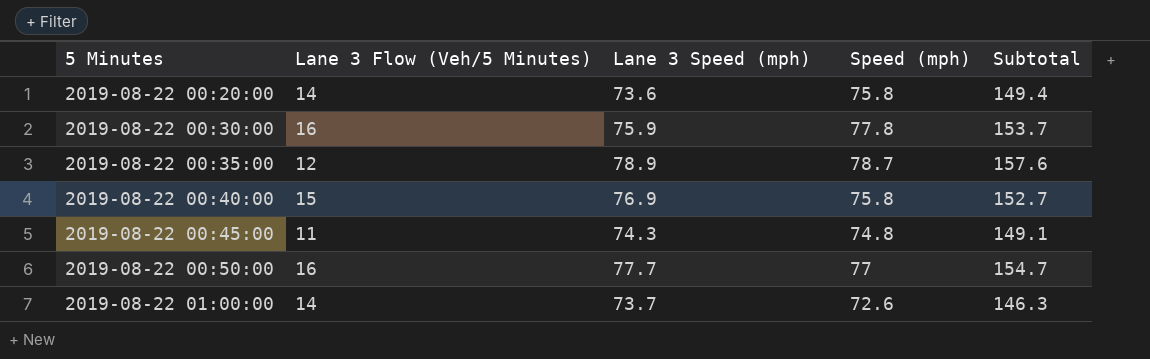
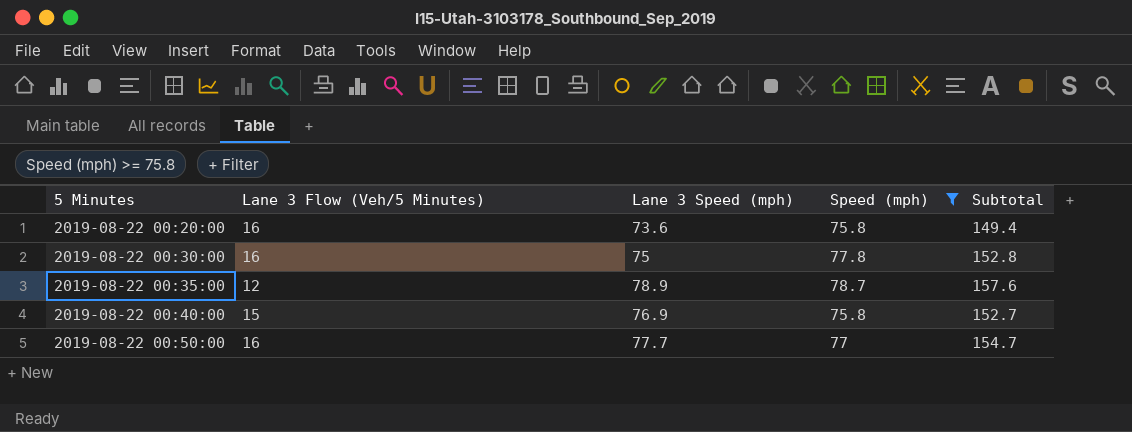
filter: none -> Speed (mph) >= 75.8
2019-08-22 00:20:00 | Lane 3 Flow (Veh/5 Minutes): 14 -> 16
2019-08-22 00:30:00 | Lane 3 Speed (mph): 75.9 -> 75
2019-08-22 00:30:00 | Subtotal: 153.7 -> 152.8

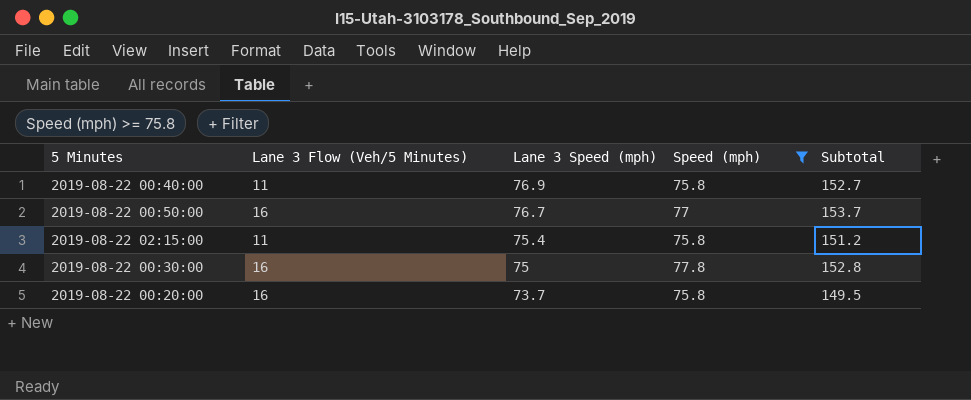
row order: 5 Minutes ascending -> Lane 3 Speed (mph) descending
row 2019-08-22 00:35:00: 12 | 78.9 | 78.7 | 157.6 -> none
2019-08-22 00:40:00 | Lane 3 Flow (Veh/5 Minutes): 15 -> 11
2019-08-22 00:50:00 | Lane 3 Speed (mph): 77.7 -> 76.7
2019-08-22 00:50:00 | Subtotal: 154.7 -> 153.7
row 2019-08-22 02:15:00: none -> 11 | 75.4 | 75.8 | 151.2
2019-08-22 00:20:00 | Lane 3 Speed (mph): 73.6 -> 73.7
2019-08-22 00:20:00 | Subtotal: 149.4 -> 149.5

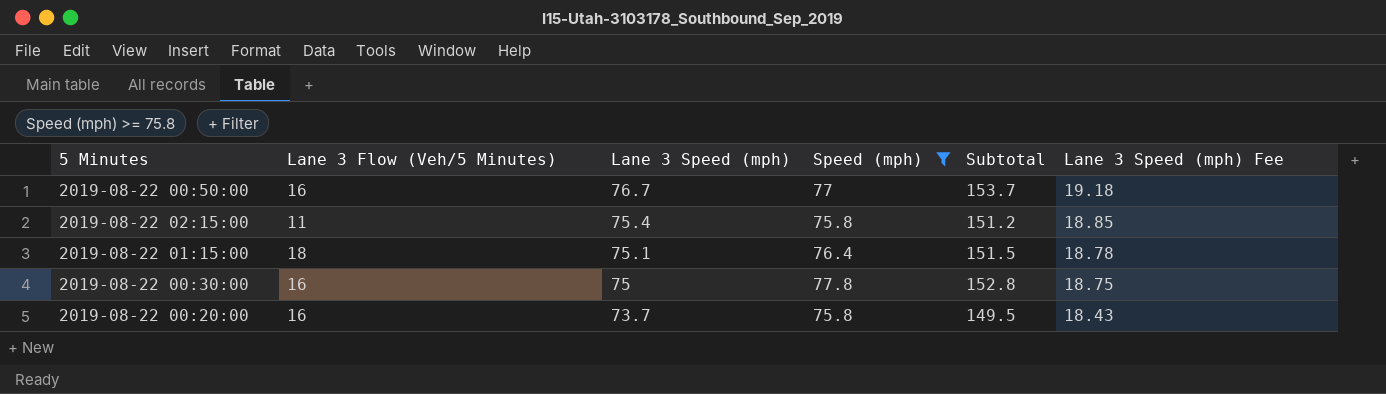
column Lane 3 Speed (mph) Fee | formula: none -> [Lane 3 Speed (mph)] * 0.25
row 2019-08-22 00:40:00: 11 | 76.9 | 75.8 | 152.7 -> none
row 2019-08-22 01:15:00: none -> 18 | 75.1 | 76.4 | 151.5 | 18.78

